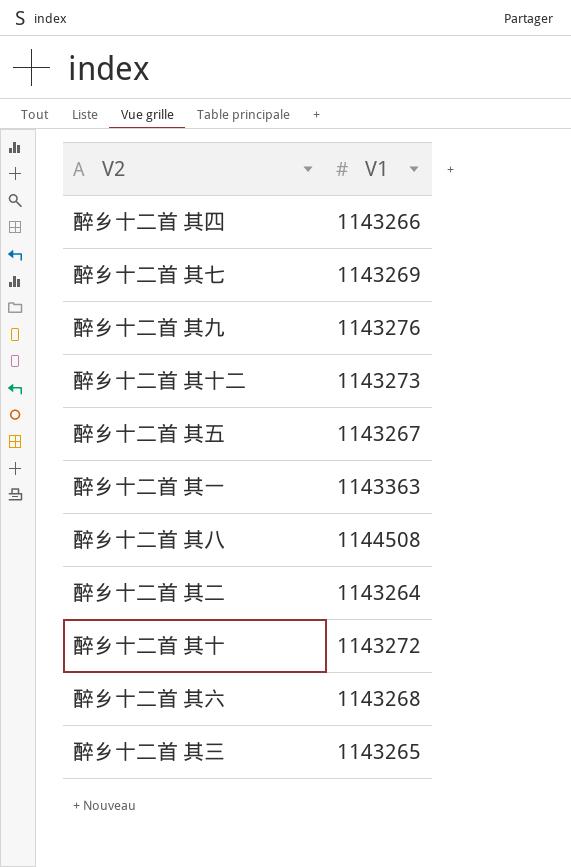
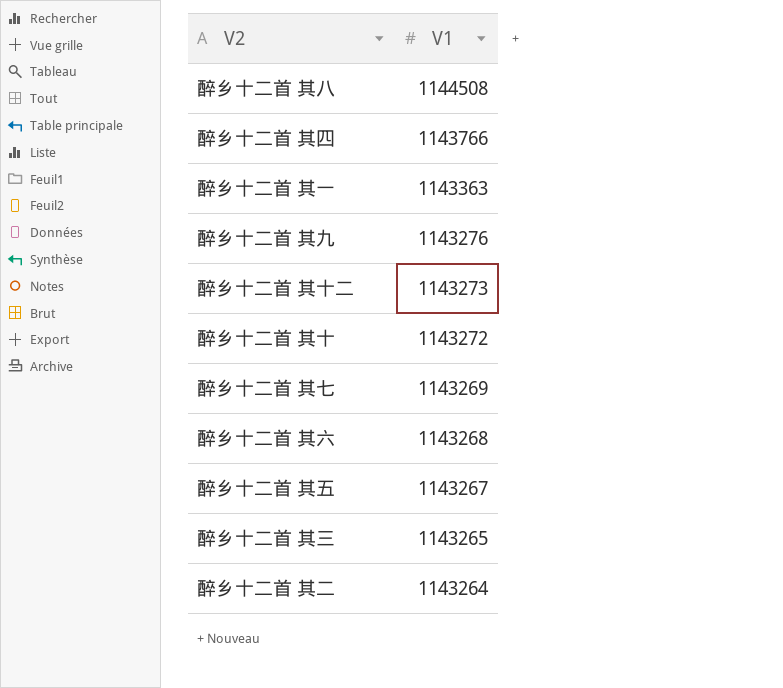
row order: none -> V1 descending
醉乡十二首 其四 | V1: 1143266 -> 1143766

